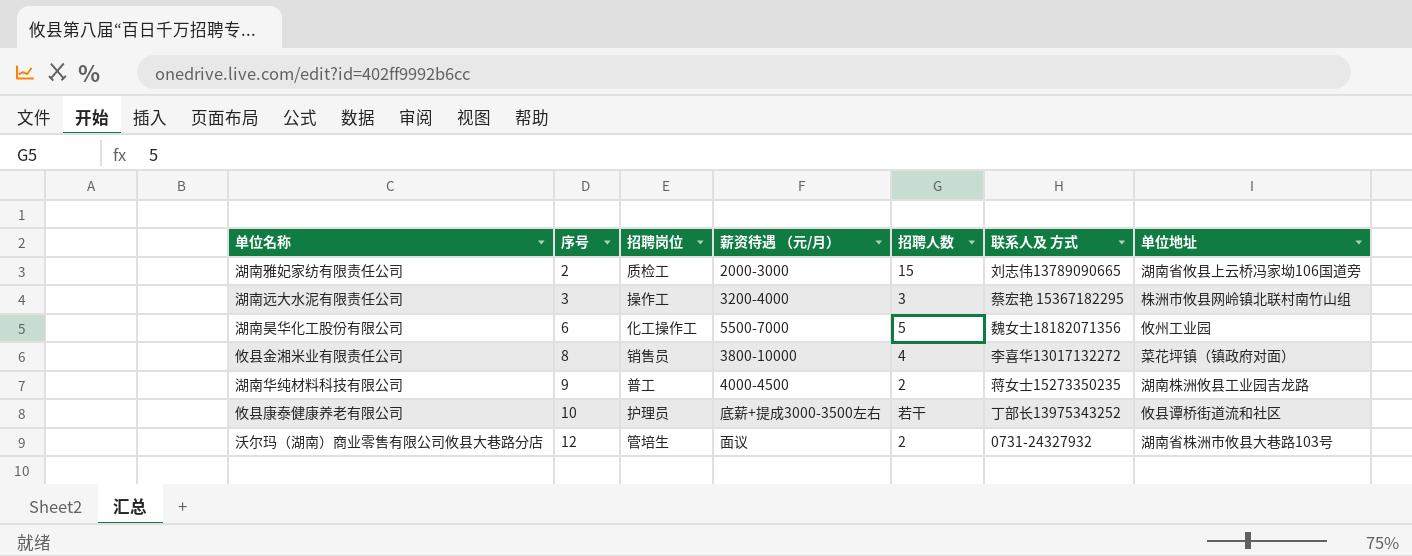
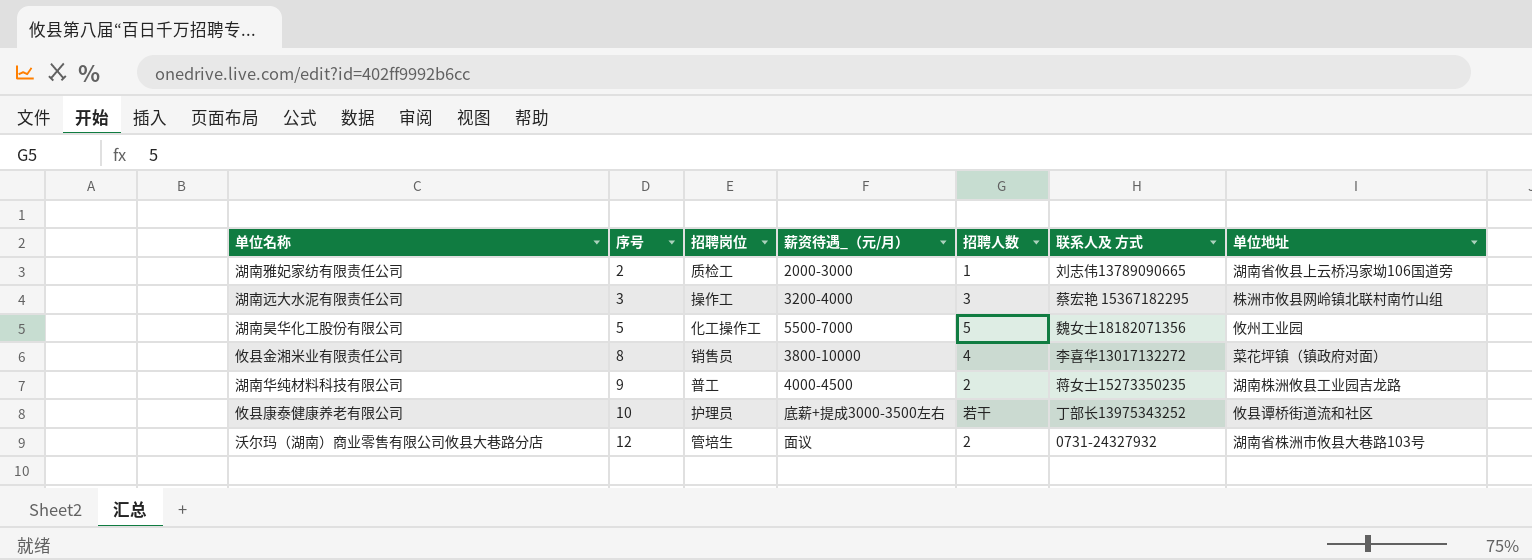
column name: 薪资待遇 （元/月） -> 薪资待遇_（元/月）
湖南雅妃家纺有限责任公司 | 招聘人数: 15 -> 1
湖南昊华化工股份有限公司 | 序号: 6 -> 5

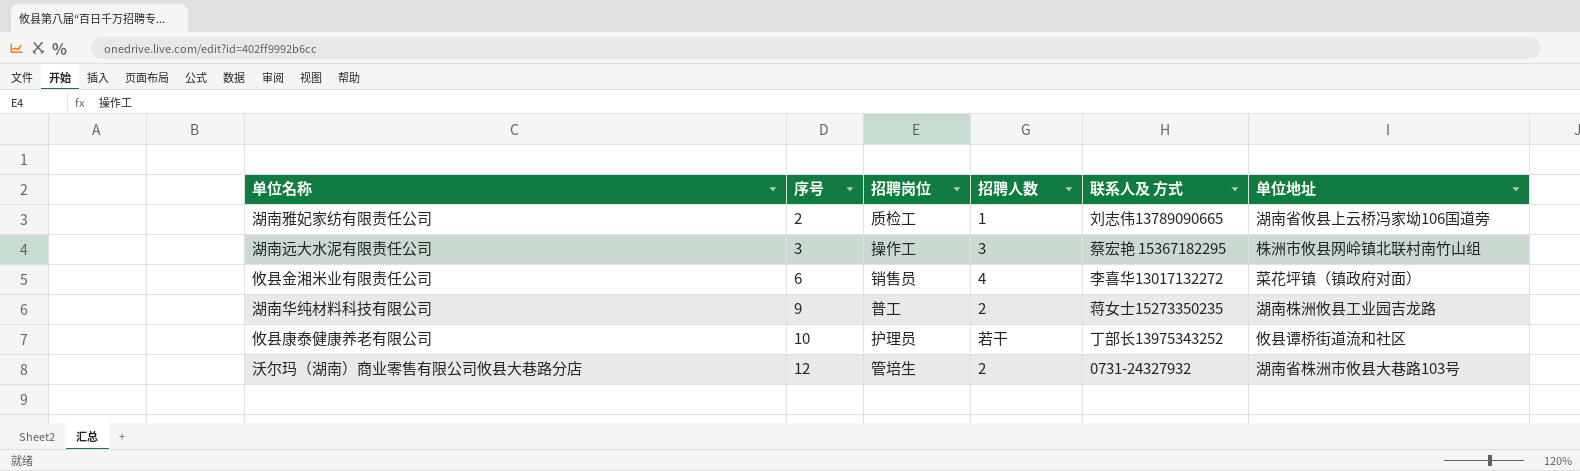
column 薪资待遇_（元/月） | position: 4 -> none
row 湖南昊华化工股份有限公司: 5 | 化工操作工 | 5500-7000 | 5 | 魏女士18182071356 | 攸州工业园 -> none
攸县金湘米业有限责任公司 | 序号: 8 -> 6

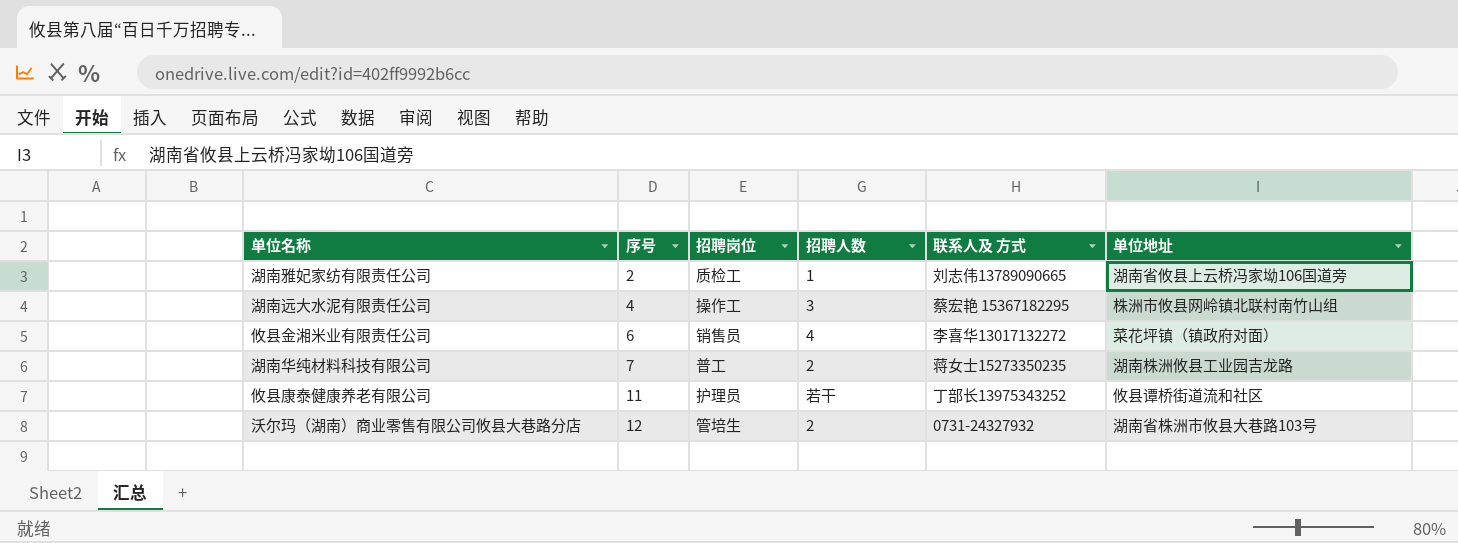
湖南远大水泥有限责任公司 | 序号: 3 -> 4
湖南华纯材料科技有限公司 | 序号: 9 -> 7
攸县康泰健康养老有限公司 | 序号: 10 -> 11

